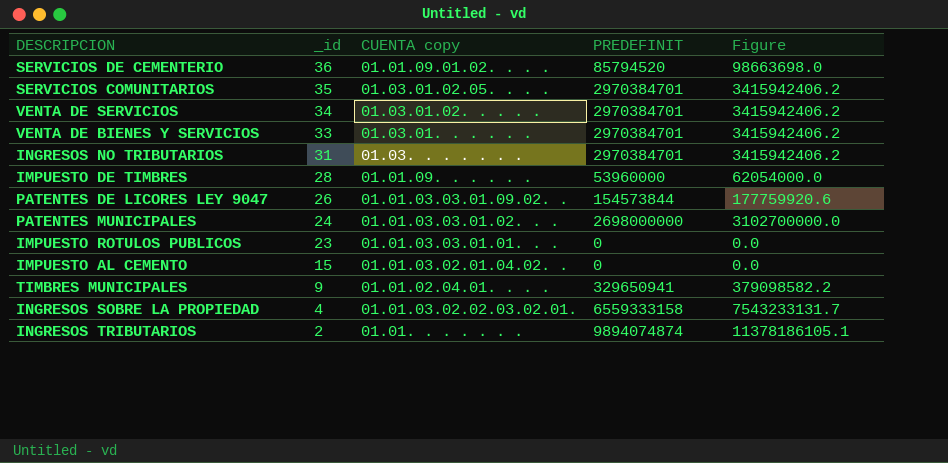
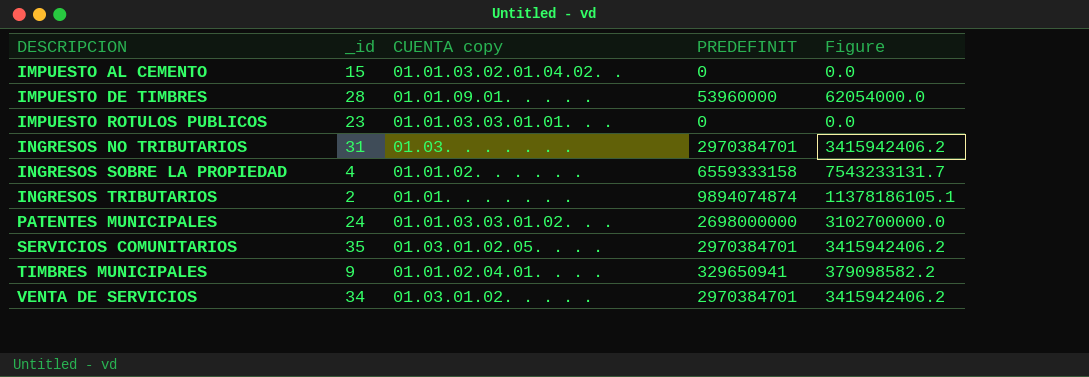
row order: _id descending -> DESCRIPCION ascending
row SERVICIOS DE CEMENTERIO: 36 | 01.01.09.01.02. . . . | 85794520 | 98663698.0 -> none
row VENTA DE BIENES Y SERVICIOS: 33 | 01.03.01. . . . . . | 2970384701 | 3415942406.2 -> none
row PATENTES DE LICORES LEY 9047: 26 | 01.01.03.03.01.09.02. . | 154573844 | 177759920.6 -> none
IMPUESTO DE TIMBRES | CUENTA copy: 01.01.09. . . . . . -> 01.01.09.01. . . . .
INGRESOS SOBRE LA PROPIEDAD | CUENTA copy: 01.01.03.02.02.03.02.01. -> 01.01.02. . . . . .

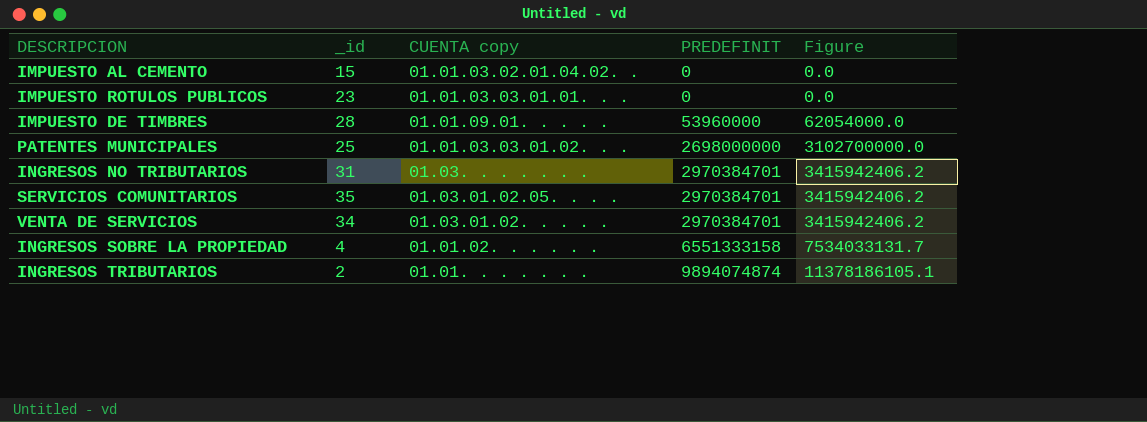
row order: DESCRIPCION ascending -> PREDEFINIT ascending
row TIMBRES MUNICIPALES: 9 | 01.01.02.04.01. . . . | 329650941 | 379098582.2 -> none
PATENTES MUNICIPALES | _id: 24 -> 25
INGRESOS SOBRE LA PROPIEDAD | PREDEFINIT: 6559333158 -> 6551333158
INGRESOS SOBRE LA PROPIEDAD | Figure: 7543233131.7 -> 7534033131.7

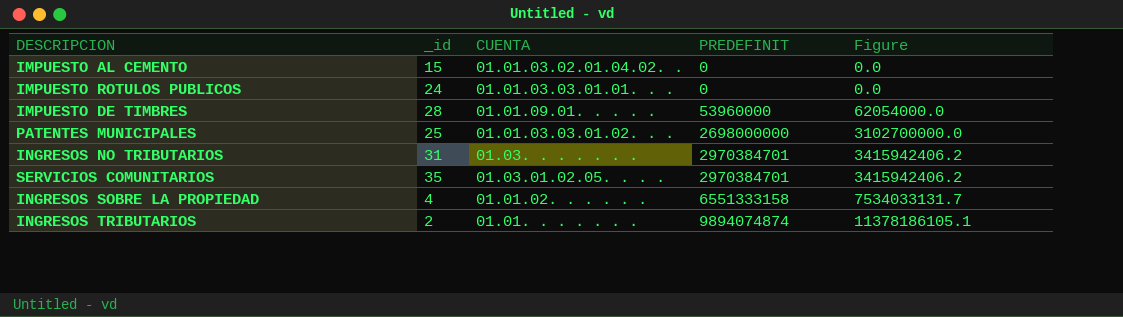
column name: CUENTA copy -> CUENTA
row VENTA DE SERVICIOS: 34 | 01.03.01.02. . . . . | 2970384701 | 3415942406.2 -> none
IMPUESTO ROTULOS PUBLICOS | _id: 23 -> 24

